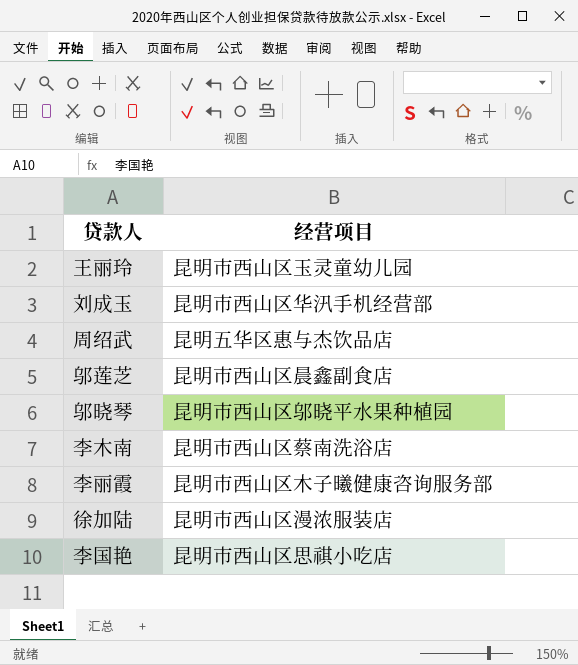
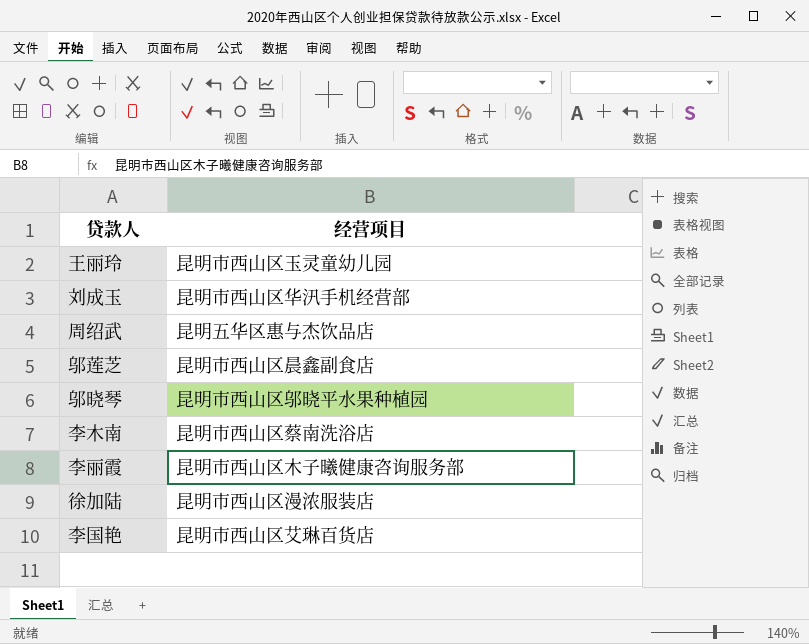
李国艳 | 经营项目: 昆明市西山区思祺小吃店 -> 昆明市西山区艾琳百货店

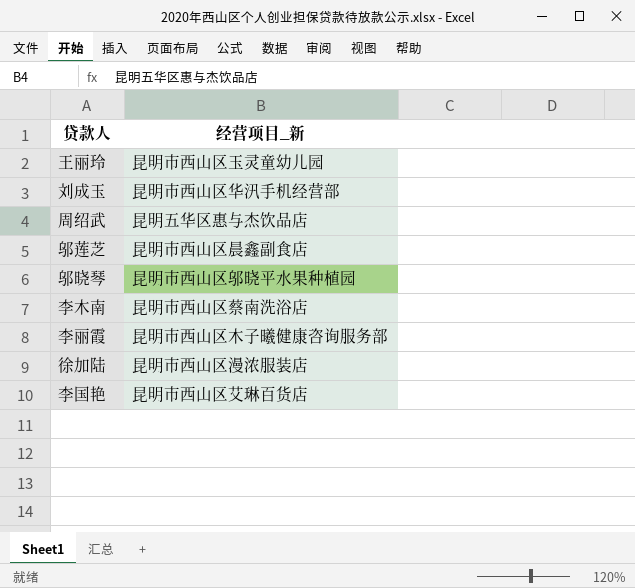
column name: 经营项目 -> 经营项目_新

